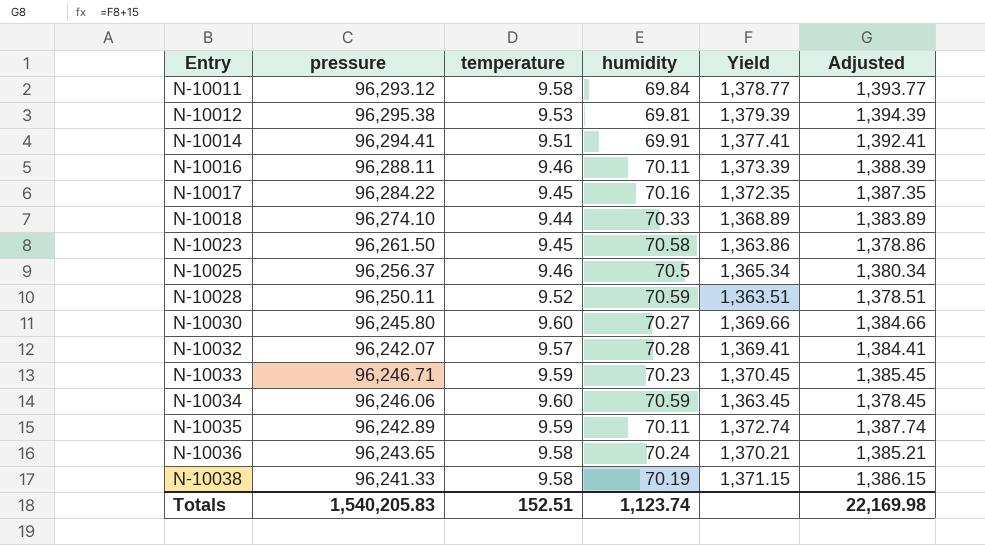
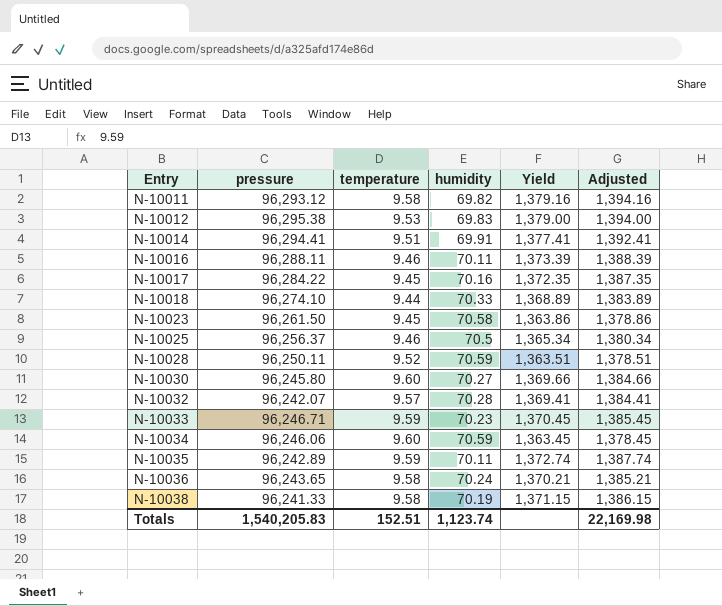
N-10011 | humidity: 69.84 -> 69.82
N-10011 | Yield: 1,378.77 -> 1,379.16
N-10011 | Adjusted: 1,393.77 -> 1,394.16
N-10012 | humidity: 69.81 -> 69.83
N-10012 | Yield: 1,379.39 -> 1,379.00
N-10012 | Adjusted: 1,394.39 -> 1,394.00

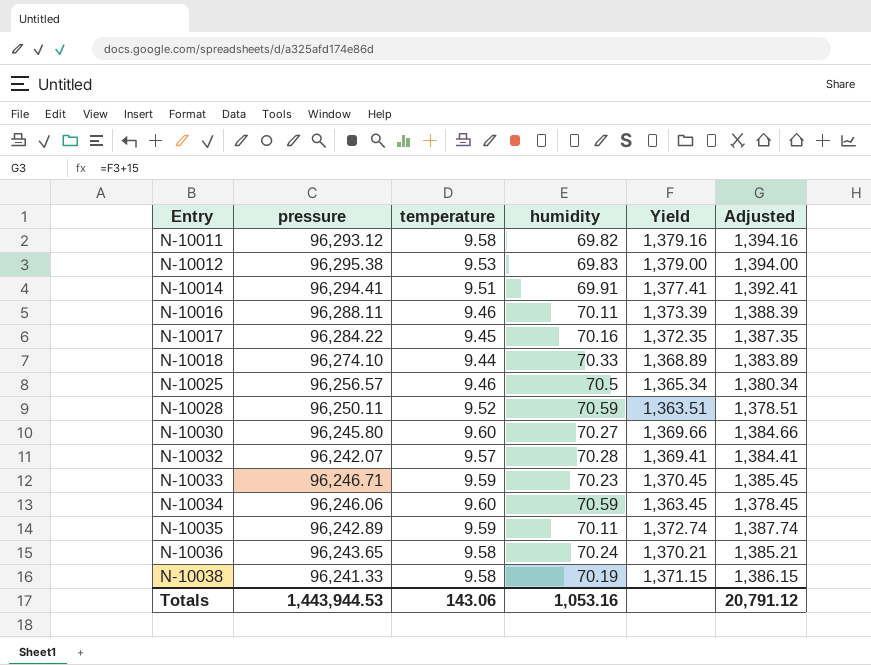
row N-10023: 96,261.50 | 9.45 | 70.58 | 1,363.86 | 1,378.86 -> none
N-10025 | pressure: 96,256.37 -> 96,256.57
Totals | pressure: 1,540,205.83 -> 1,443,944.53
Totals | temperature: 152.51 -> 143.06
Totals | humidity: 1,123.74 -> 1,053.16
Totals | Adjusted: 22,169.98 -> 20,791.12

